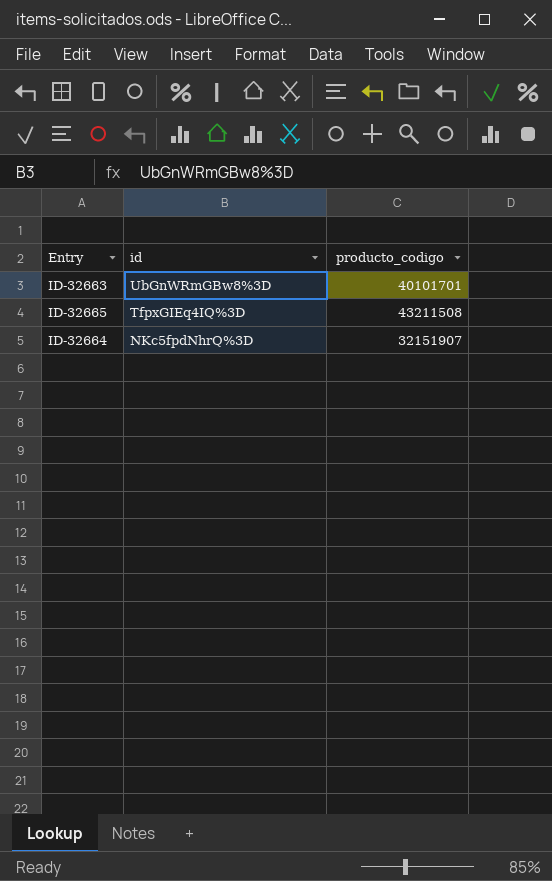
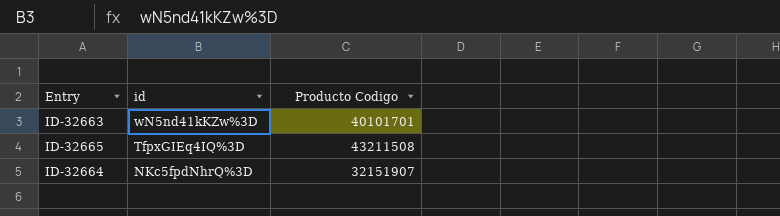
column name: producto_codigo -> Producto Codigo
ID-32663 | id: UbGnWRmGBw8%3D -> wN5nd41kKZw%3D

